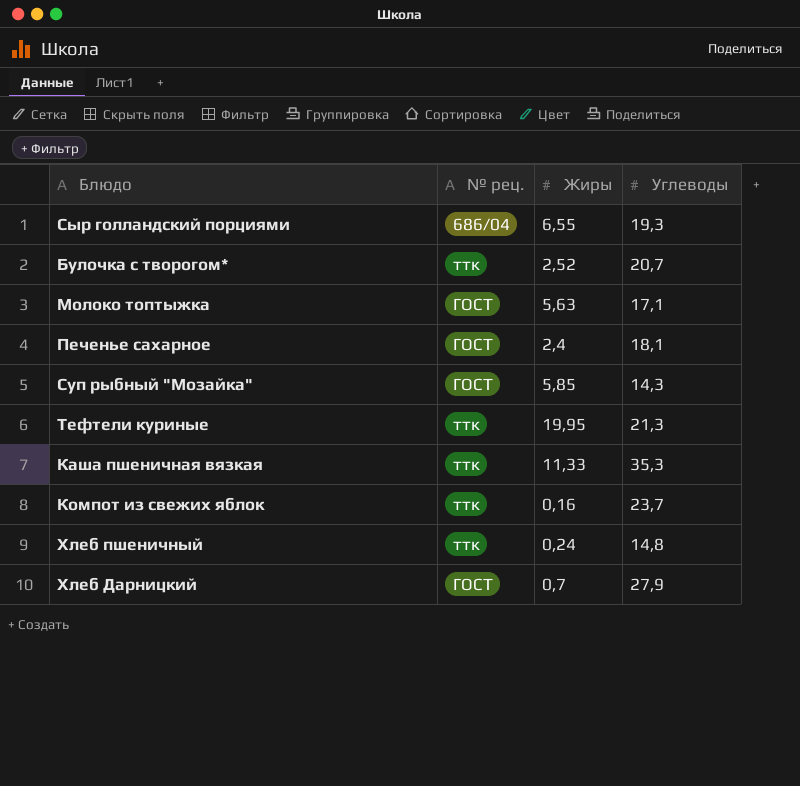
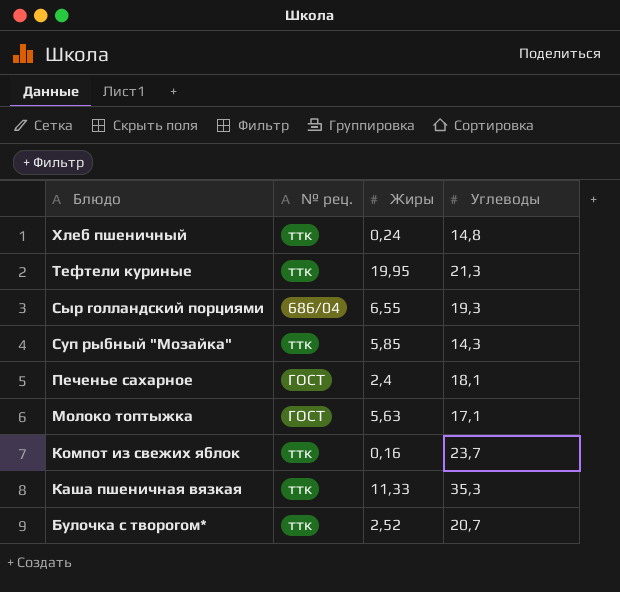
row order: none -> Блюдо descending
row Хлеб Дарницкий: ГОСТ | 0,7 | 27,9 -> none
Суп рыбный "Мозайка" | № рец.: ГОСТ -> ттк

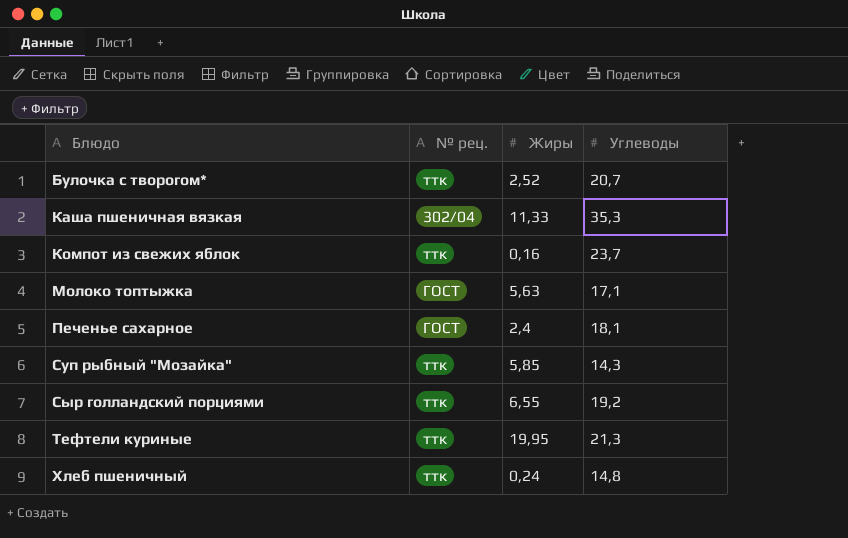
row order: Блюдо descending -> Блюдо ascending
Каша пшеничная вязкая | № рец.: ттк -> 302/04
Сыр голландский порциями | № рец.: 686/04 -> ттк
Сыр голландский порциями | Углеводы: 19,3 -> 19,2

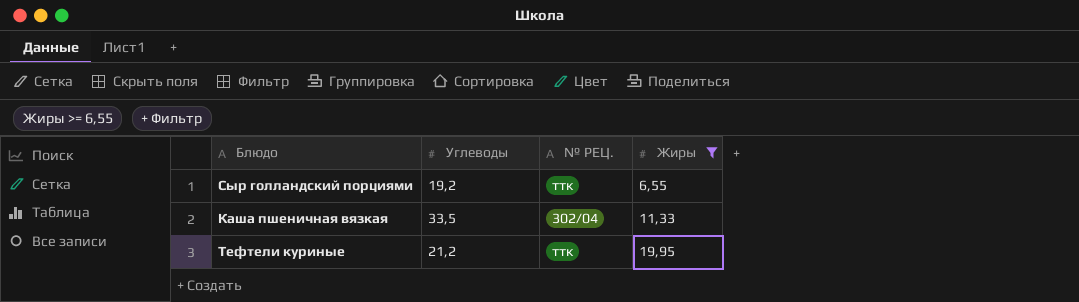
filter: none -> Жиры >= 6,55
row order: Блюдо ascending -> Жиры ascending
column Углеводы | position: 4 -> 2
column name: № рец. -> № РЕЦ.
Каша пшеничная вязкая | Углеводы: 35,3 -> 33,5
Тефтели куриные | Углеводы: 21,3 -> 21,2

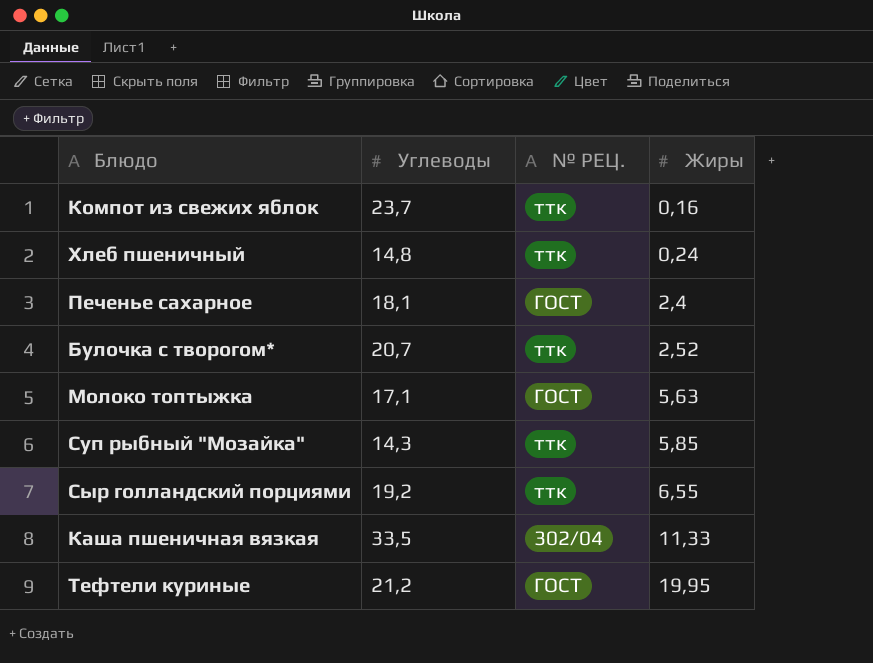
filter: Жиры >= 6,55 -> none
Тефтели куриные | № РЕЦ.: ттк -> ГОСТ

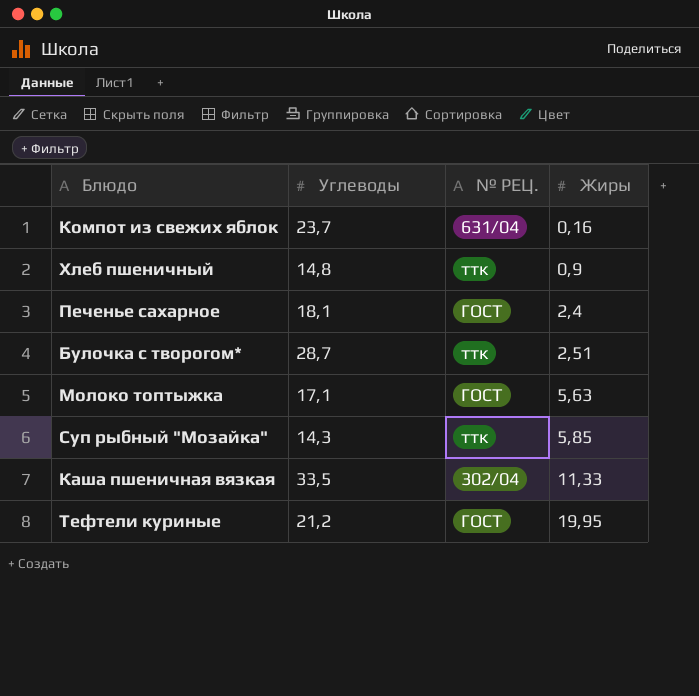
row Сыр голландский порциями: 19,2 | ттк | 6,55 -> none
Компот из свежих яблок | № РЕЦ.: ттк -> 631/04
Хлеб пшеничный | Жиры: 0,24 -> 0,9
Булочка с творогом* | Углеводы: 20,7 -> 28,7
Булочка с творогом* | Жиры: 2,52 -> 2,51

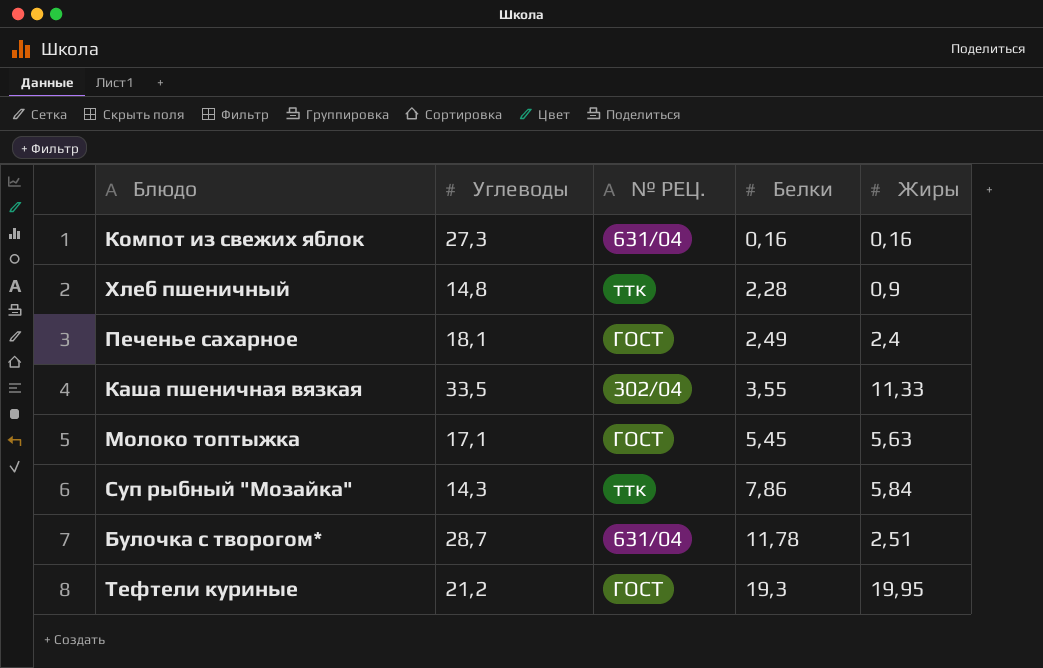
row order: Жиры ascending -> Белки ascending
column Белки | position: none -> 4
Компот из свежих яблок | Углеводы: 23,7 -> 27,3
Суп рыбный "Мозайка" | Жиры: 5,85 -> 5,84
Булочка с творогом* | № РЕЦ.: ттк -> 631/04

